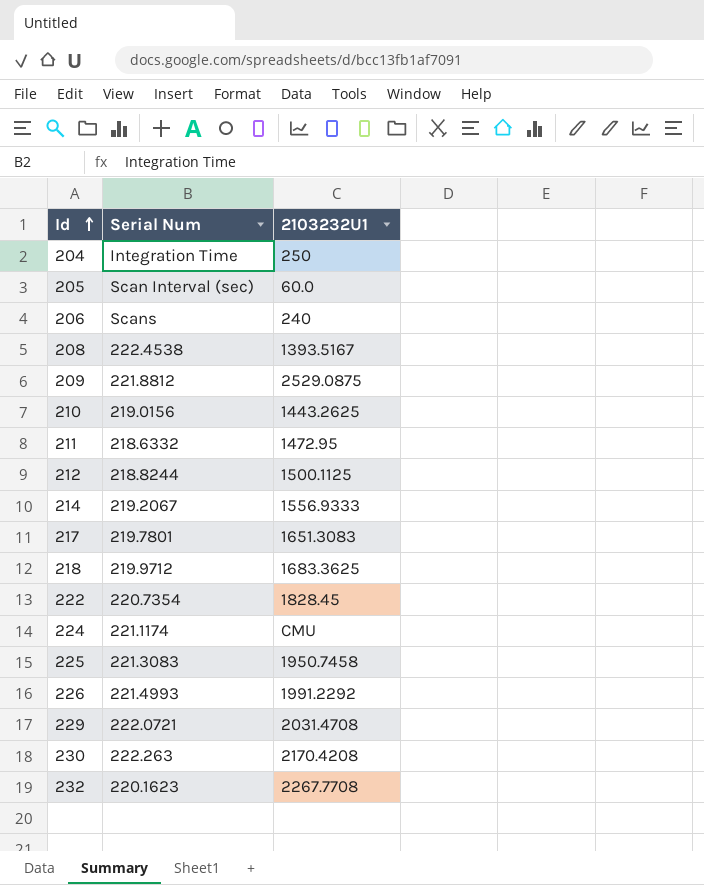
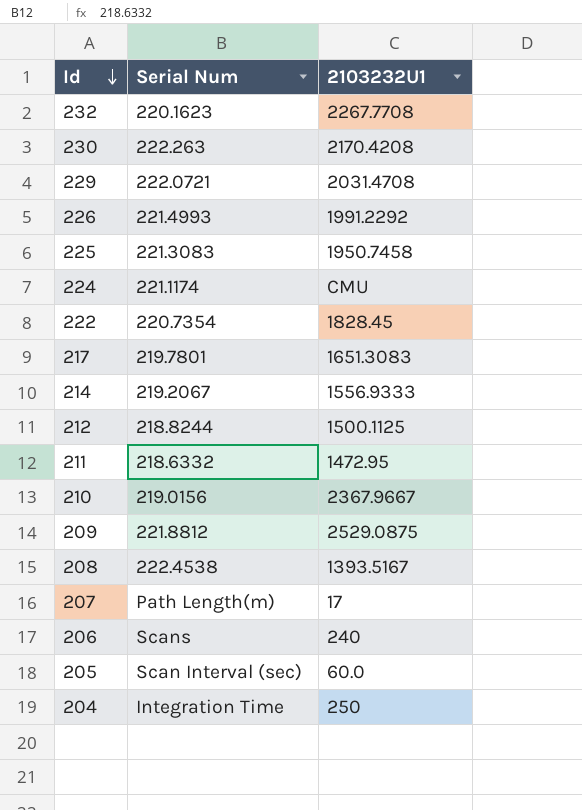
row order: Id ascending -> Id descending
row 218: 219.9712 | 1683.3625 -> none
210 | 2103232U1: 1443.2625 -> 2367.9667
row 207: none -> Path Length(m) | 17

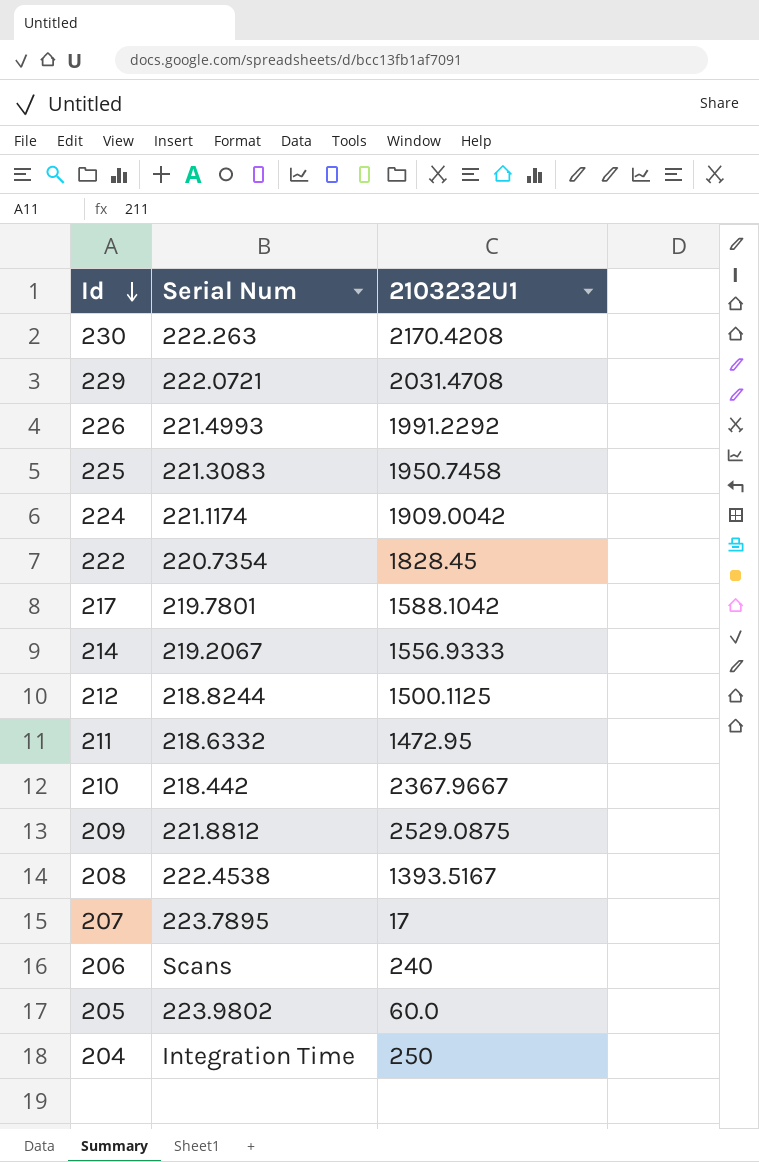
row 232: 220.1623 | 2267.7708 -> none
224 | 2103232U1: CMU -> 1909.0042
217 | 2103232U1: 1651.3083 -> 1588.1042
210 | Serial Num: 219.0156 -> 218.442
207 | Serial Num: Path Length(m) -> 223.7895
205 | Serial Num: Scan Interval (sec) -> 223.9802

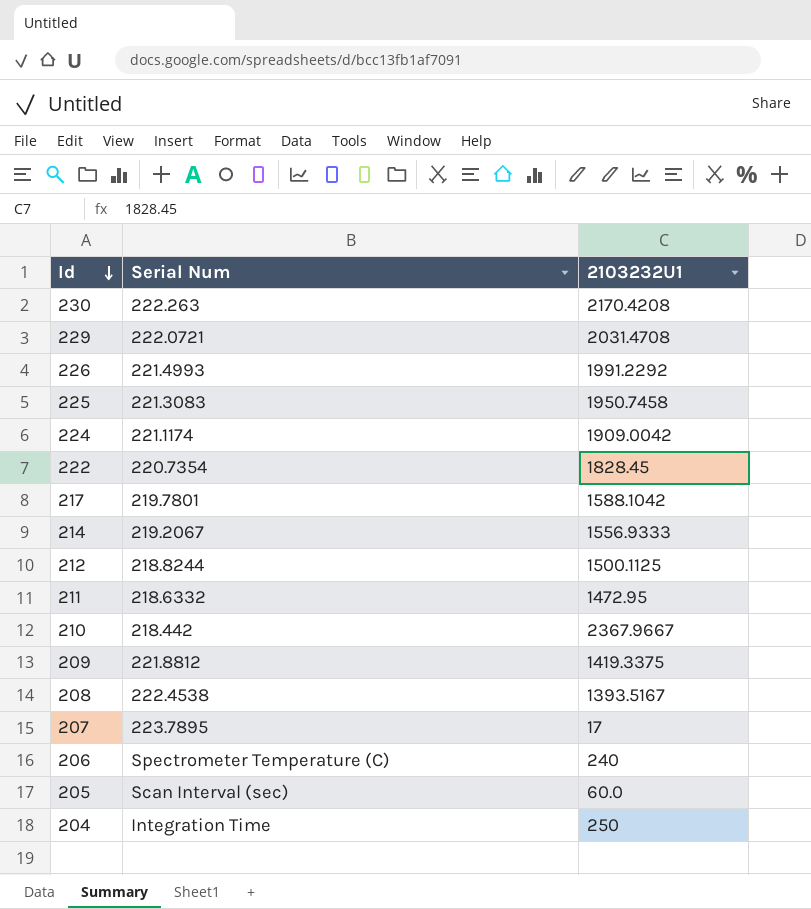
209 | 2103232U1: 2529.0875 -> 1419.3375
206 | Serial Num: Scans -> Spectrometer Temperature (C)
205 | Serial Num: 223.9802 -> Scan Interval (sec)

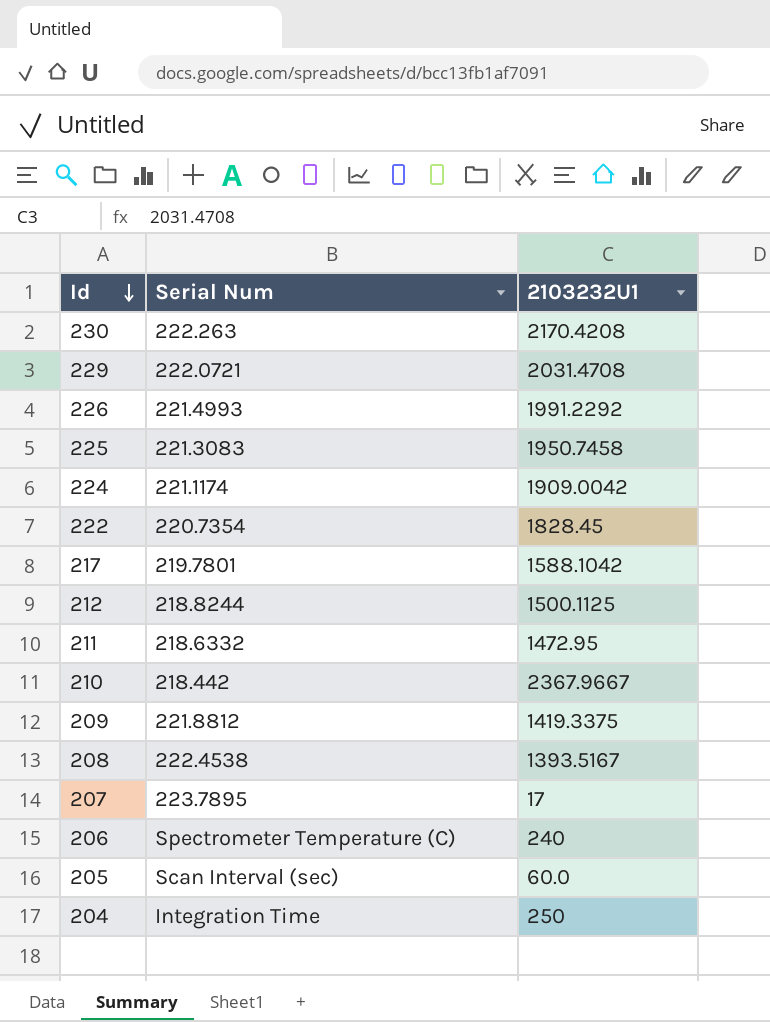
row 214: 219.2067 | 1556.9333 -> none

